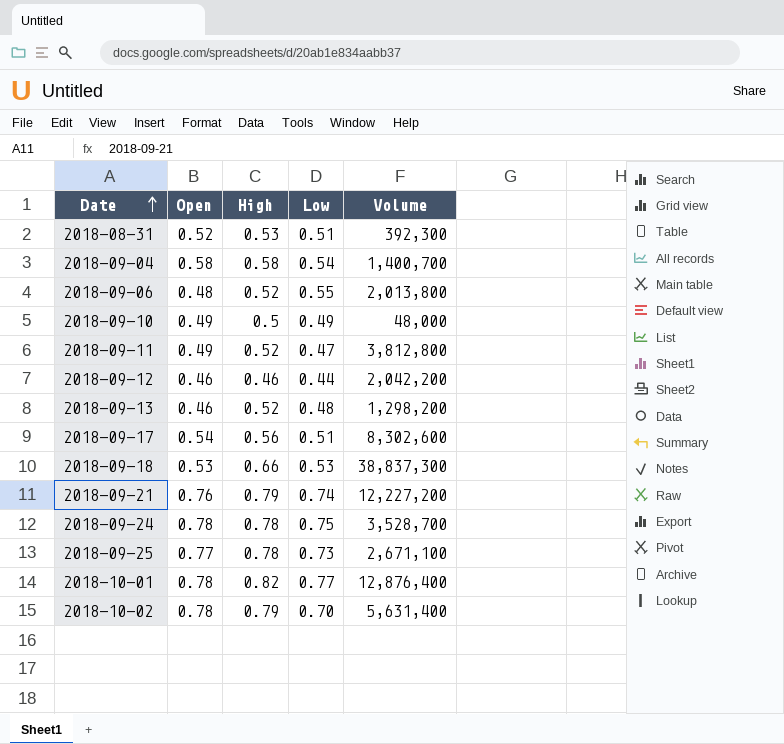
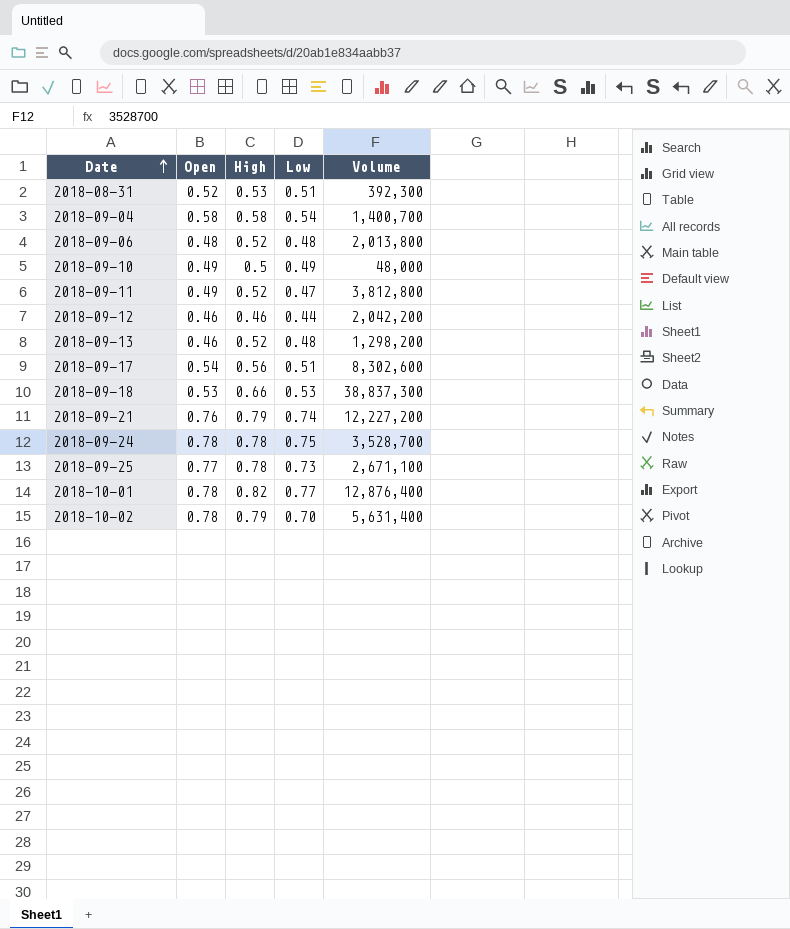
2018-09-06 | Low: 0.55 -> 0.48

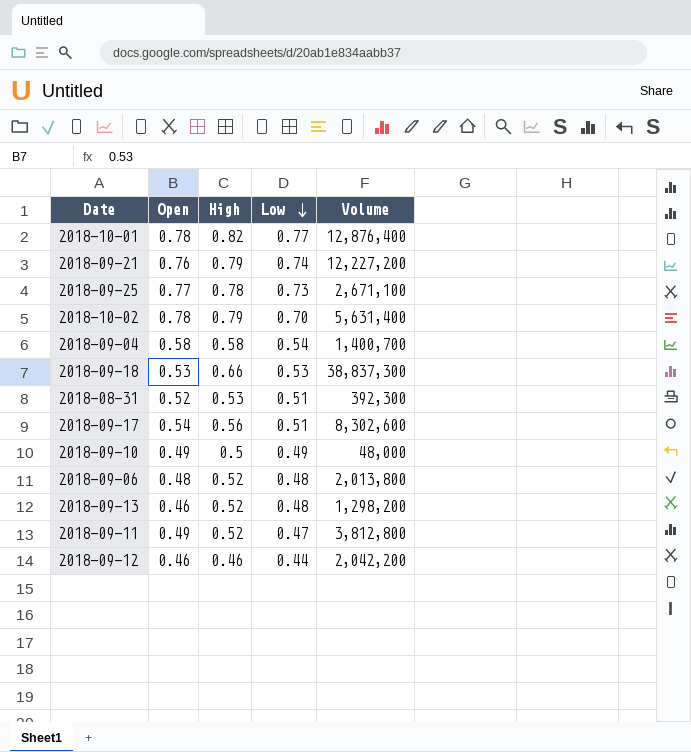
row order: Date ascending -> Low descending
row 2018-09-24: 0.78 | 0.78 | 0.75 | 3,528,700 -> none

